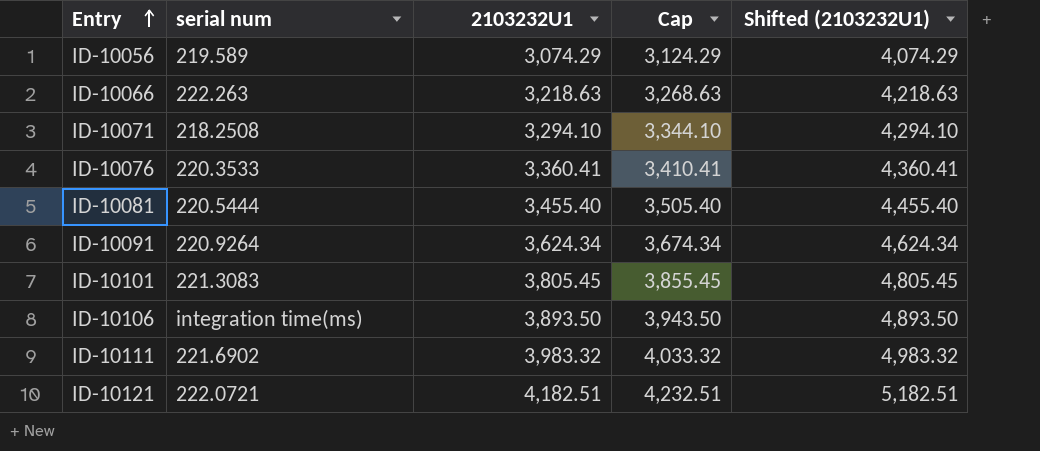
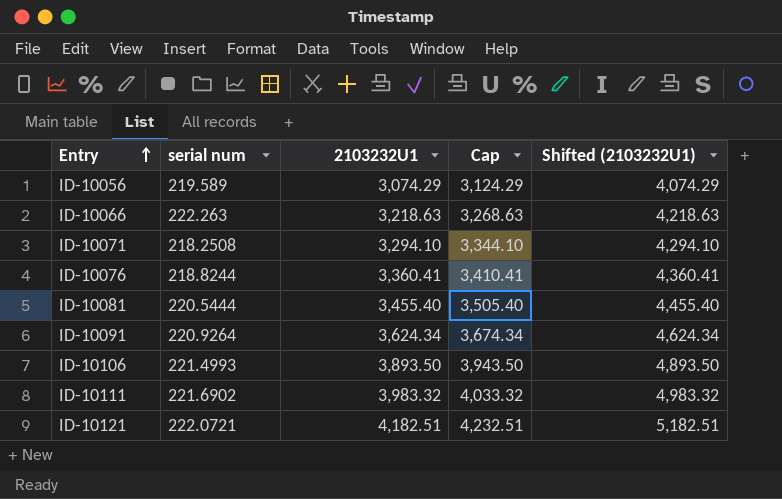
row ID-10101: 221.3083 | 3,805.45 | 3,855.45 | 4,805.45 -> none
ID-10076 | serial num: 220.3533 -> 218.8244
ID-10106 | serial num: integration time(ms) -> 221.4993

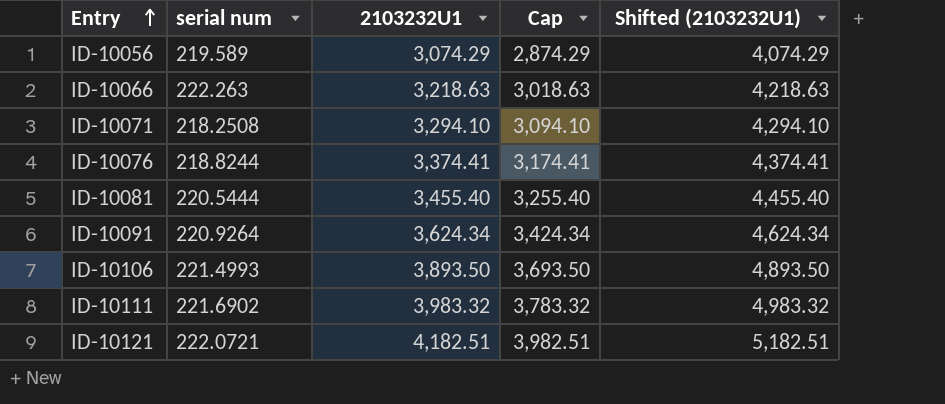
column Cap | formula: [2103232U1] + 50 -> [2103232U1] - 200
ID-10076 | 2103232U1: 3,360.41 -> 3,374.41
ID-10076 | Shifted (2103232U1): 4,360.41 -> 4,374.41

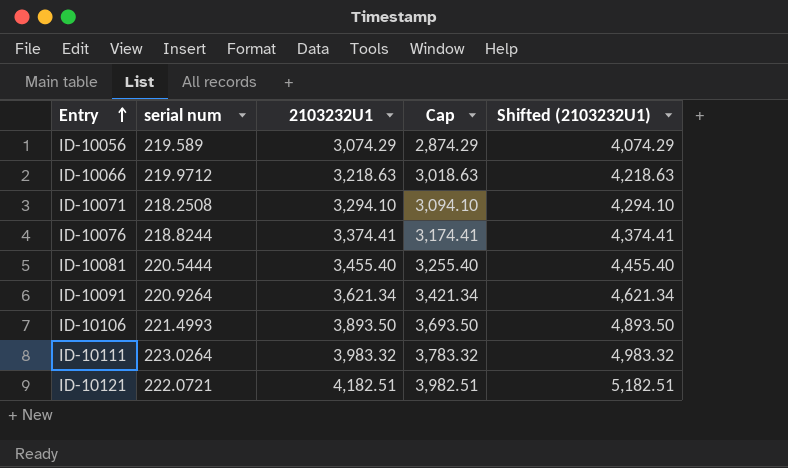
ID-10066 | serial num: 222.263 -> 219.9712
ID-10091 | 2103232U1: 3,624.34 -> 3,621.34
ID-10091 | Cap: 3,424.34 -> 3,421.34
ID-10091 | Shifted (2103232U1): 4,624.34 -> 4,621.34
ID-10111 | serial num: 221.6902 -> 223.0264

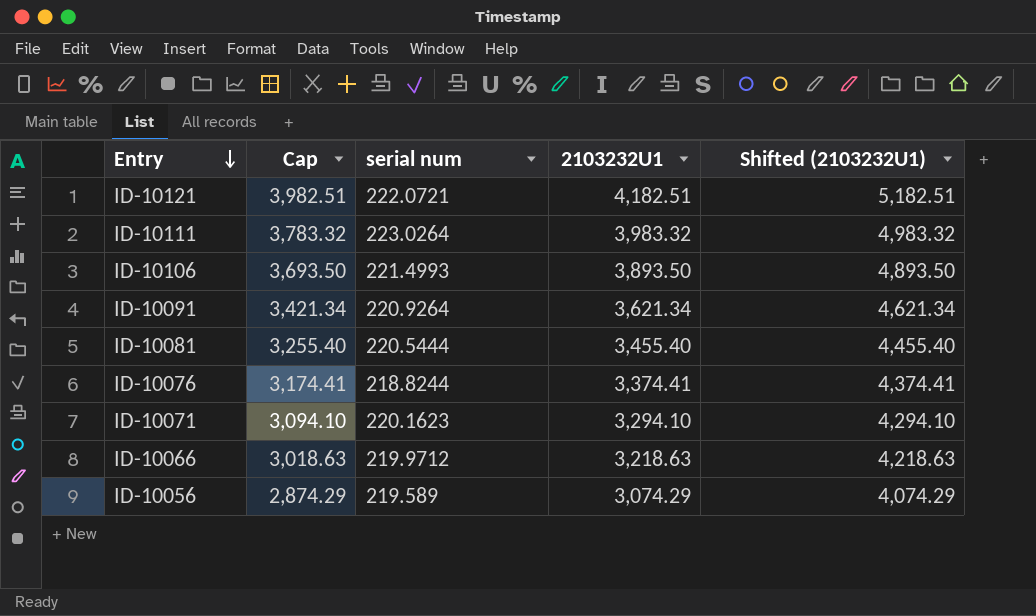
row order: Entry ascending -> Entry descending
column Cap | position: 4 -> 2
ID-10071 | serial num: 218.2508 -> 220.1623

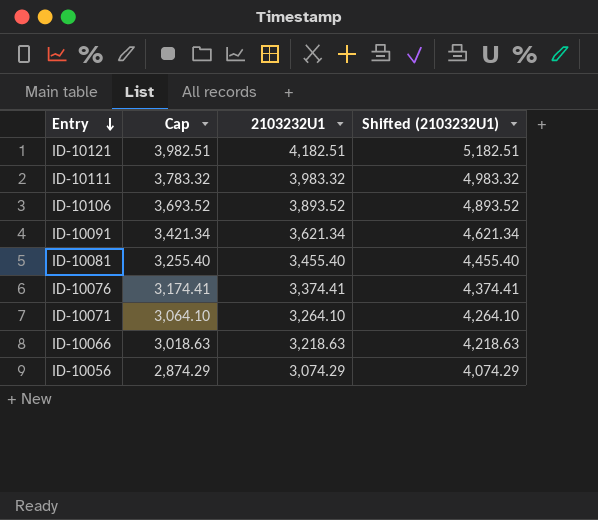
column serial num | position: 3 -> none
ID-10106 | Cap: 3,693.50 -> 3,693.52
ID-10106 | 2103232U1: 3,893.50 -> 3,893.52
ID-10106 | Shifted (2103232U1): 4,893.50 -> 4,893.52
ID-10071 | Cap: 3,094.10 -> 3,064.10
ID-10071 | 2103232U1: 3,294.10 -> 3,264.10
ID-10071 | Shifted (2103232U1): 4,294.10 -> 4,264.10

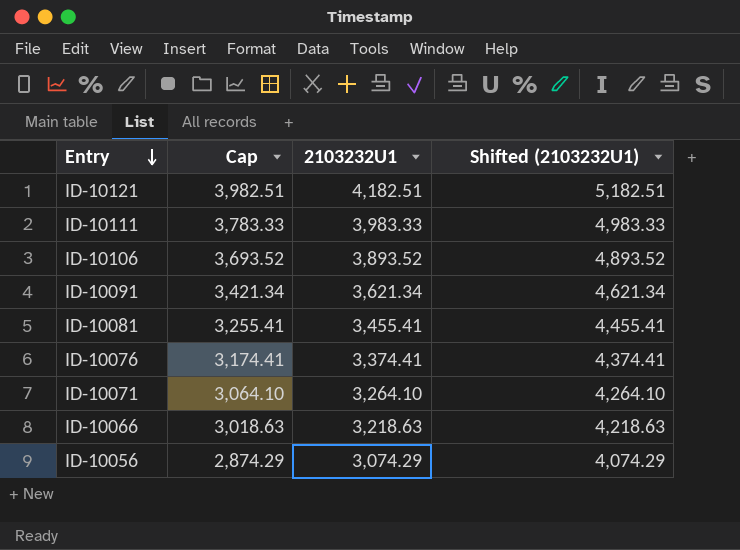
ID-10111 | Cap: 3,783.32 -> 3,783.33
ID-10111 | 2103232U1: 3,983.32 -> 3,983.33
ID-10111 | Shifted (2103232U1): 4,983.32 -> 4,983.33
ID-10081 | Cap: 3,255.40 -> 3,255.41
ID-10081 | 2103232U1: 3,455.40 -> 3,455.41
ID-10081 | Shifted (2103232U1): 4,455.40 -> 4,455.41

